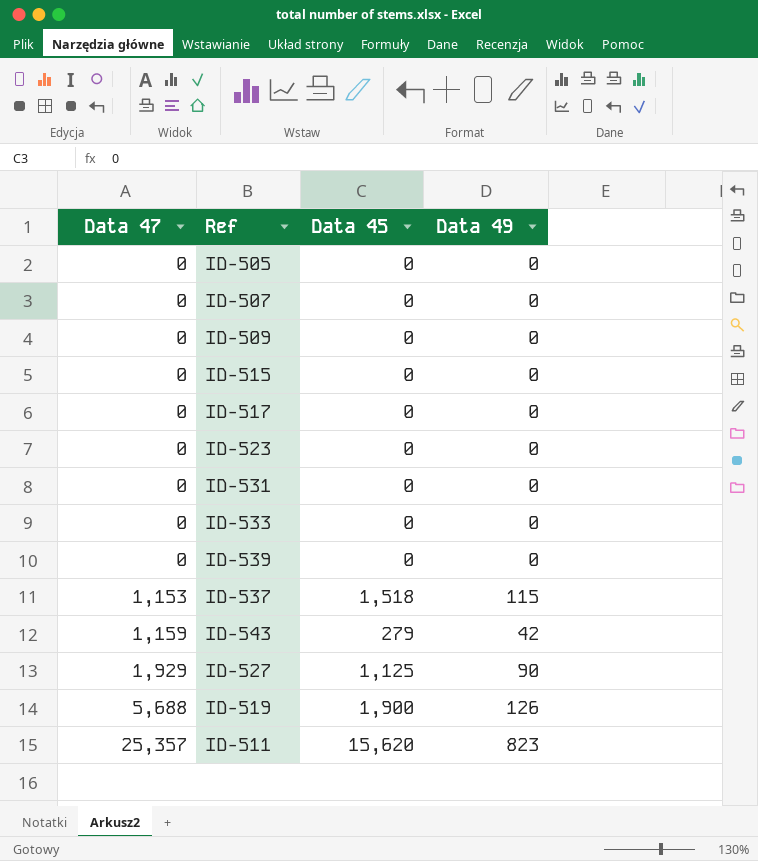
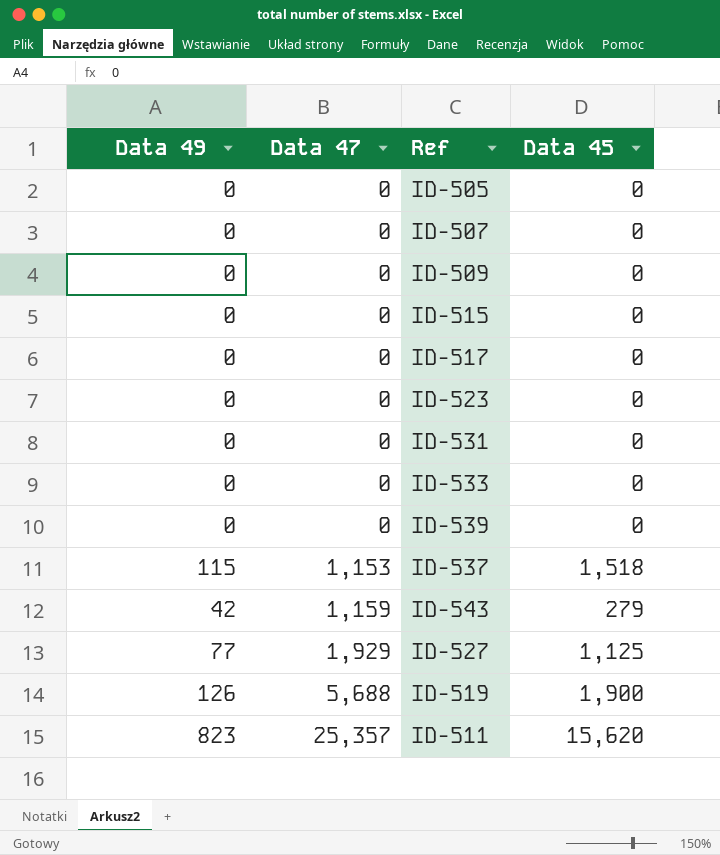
column Data 49 | position: 4 -> 1
ID-527 | Data 49: 90 -> 77

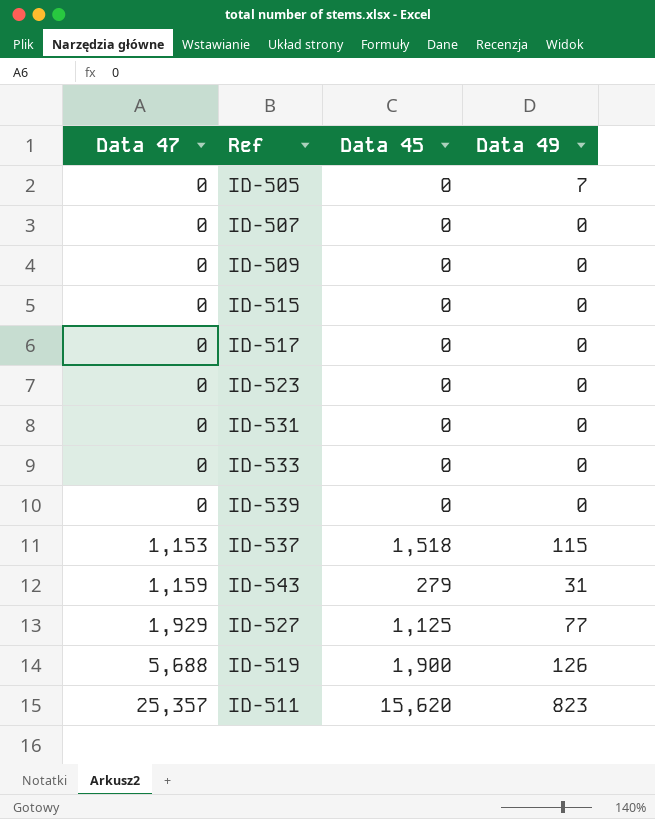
column Data 49 | position: 1 -> 4
ID-505 | Data 49: 0 -> 7
ID-543 | Data 49: 42 -> 31

